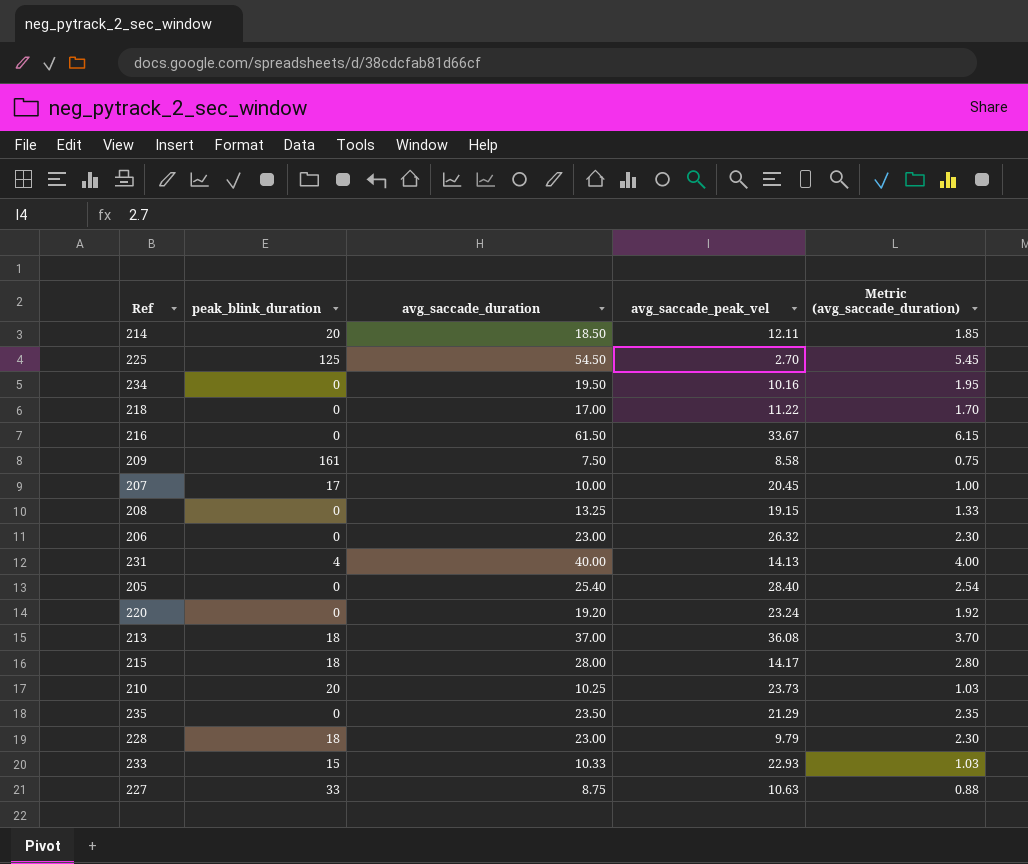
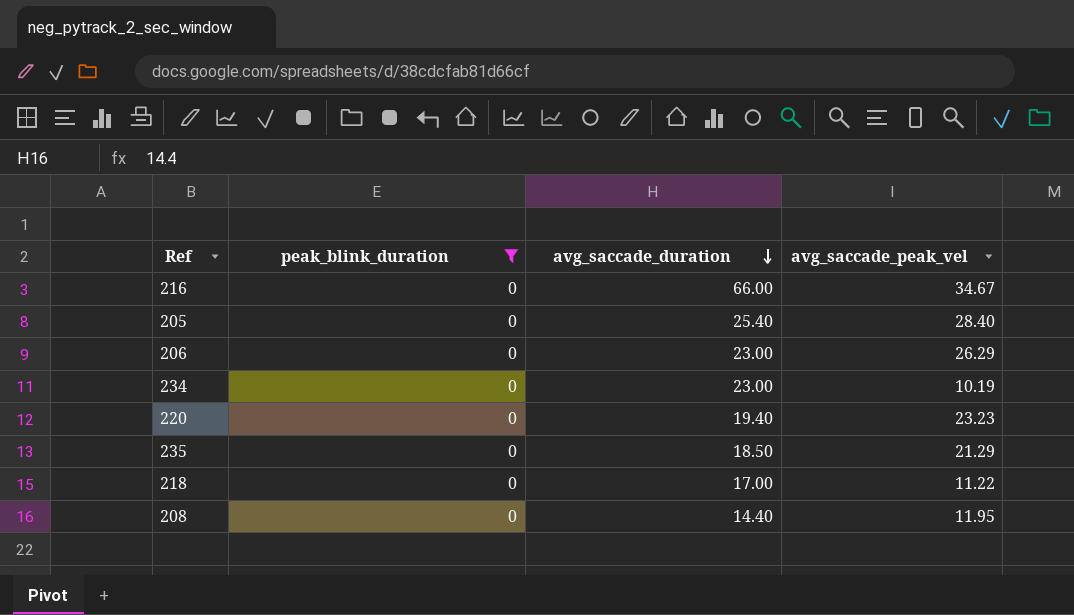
filter: none -> peak_blink_duration = 0
row order: none -> avg_saccade_duration descending
column Metric (avg_saccade_duration) | formula: [avg_saccade_duration] * 0.1 -> none
216 | avg_saccade_duration: 61.50 -> 66.00
216 | avg_saccade_peak_vel: 33.67 -> 34.67
206 | avg_saccade_peak_vel: 26.32 -> 26.29
234 | avg_saccade_duration: 19.50 -> 23.00
234 | avg_saccade_peak_vel: 10.16 -> 10.19
220 | avg_saccade_duration: 19.20 -> 19.40
220 | avg_saccade_peak_vel: 23.24 -> 23.23
235 | avg_saccade_duration: 23.50 -> 18.50
208 | avg_saccade_duration: 13.25 -> 14.40
208 | avg_saccade_peak_vel: 19.15 -> 11.95

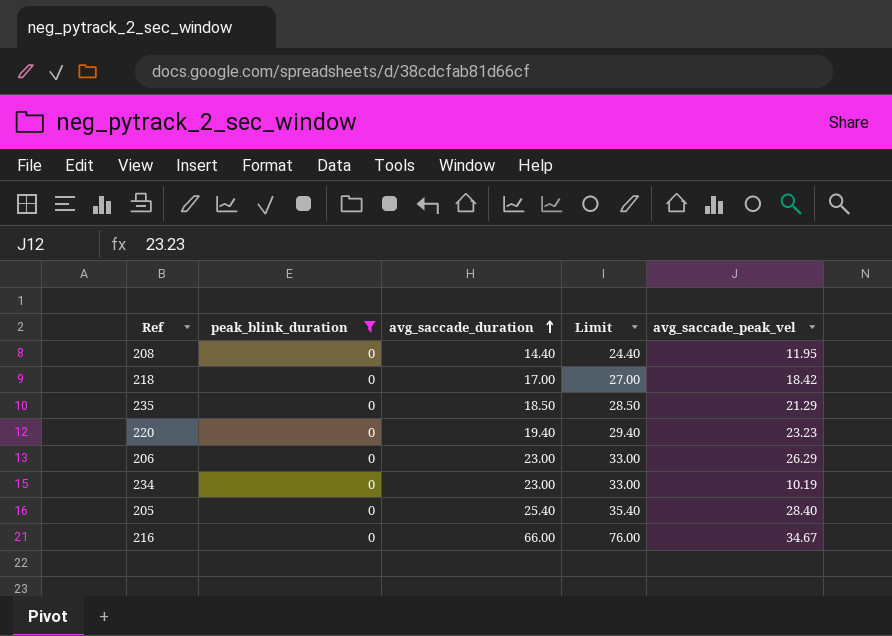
row order: avg_saccade_duration descending -> avg_saccade_duration ascending
column Limit | formula: none -> [avg_saccade_duration] + 10
218 | avg_saccade_peak_vel: 11.22 -> 18.42

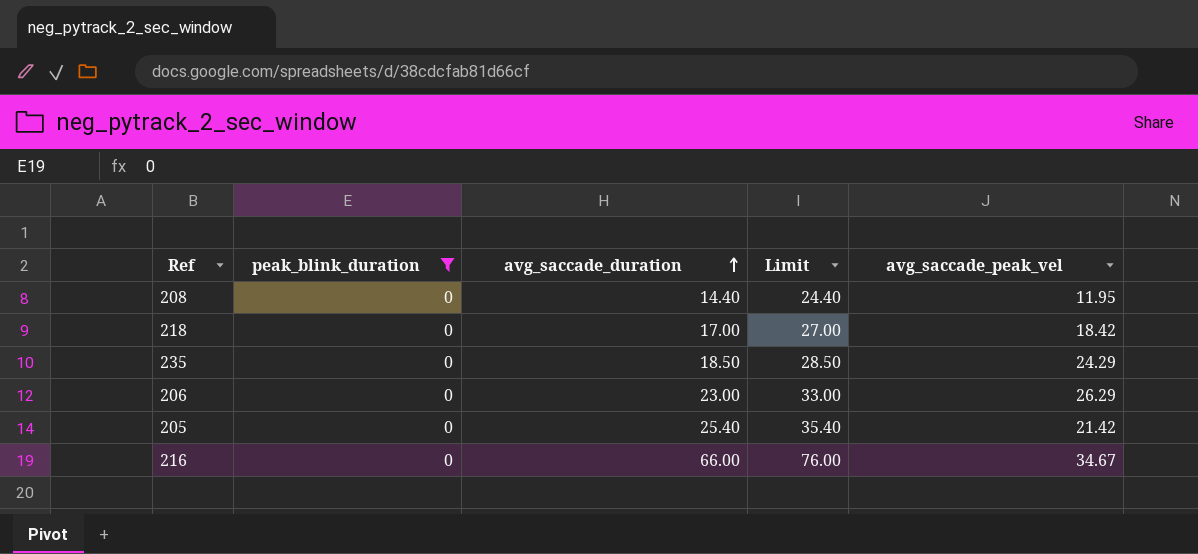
row 220: 0 | 19.40 | 29.40 | 23.23 -> none
row 234: 0 | 23.00 | 33.00 | 10.19 -> none
235 | avg_saccade_peak_vel: 21.29 -> 24.29
205 | avg_saccade_peak_vel: 28.40 -> 21.42

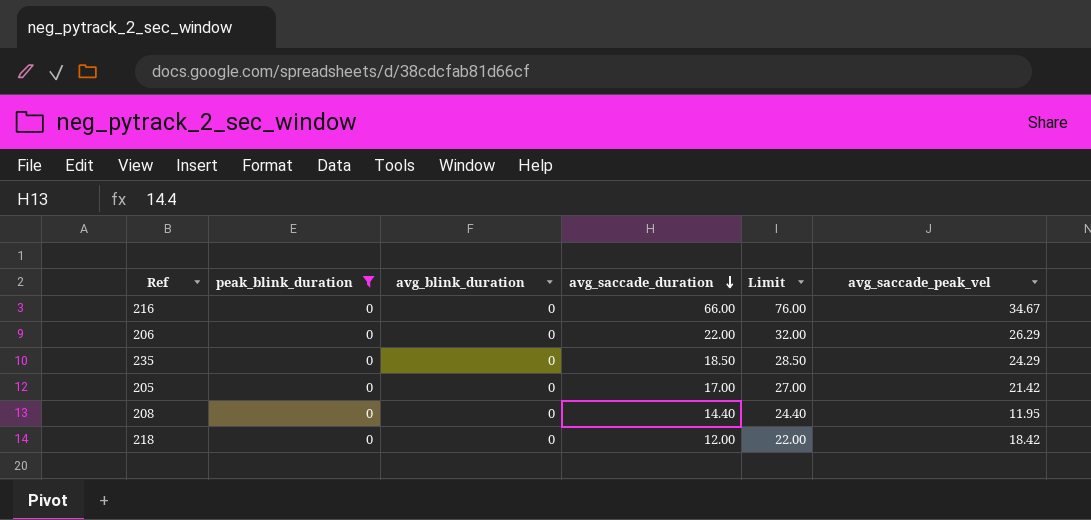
row order: avg_saccade_duration ascending -> avg_saccade_duration descending
column avg_blink_duration | position: none -> 3
206 | avg_saccade_duration: 23.00 -> 22.00
206 | Limit: 33.00 -> 32.00
205 | avg_saccade_duration: 25.40 -> 17.00
205 | Limit: 35.40 -> 27.00
218 | avg_saccade_duration: 17.00 -> 12.00
218 | Limit: 27.00 -> 22.00

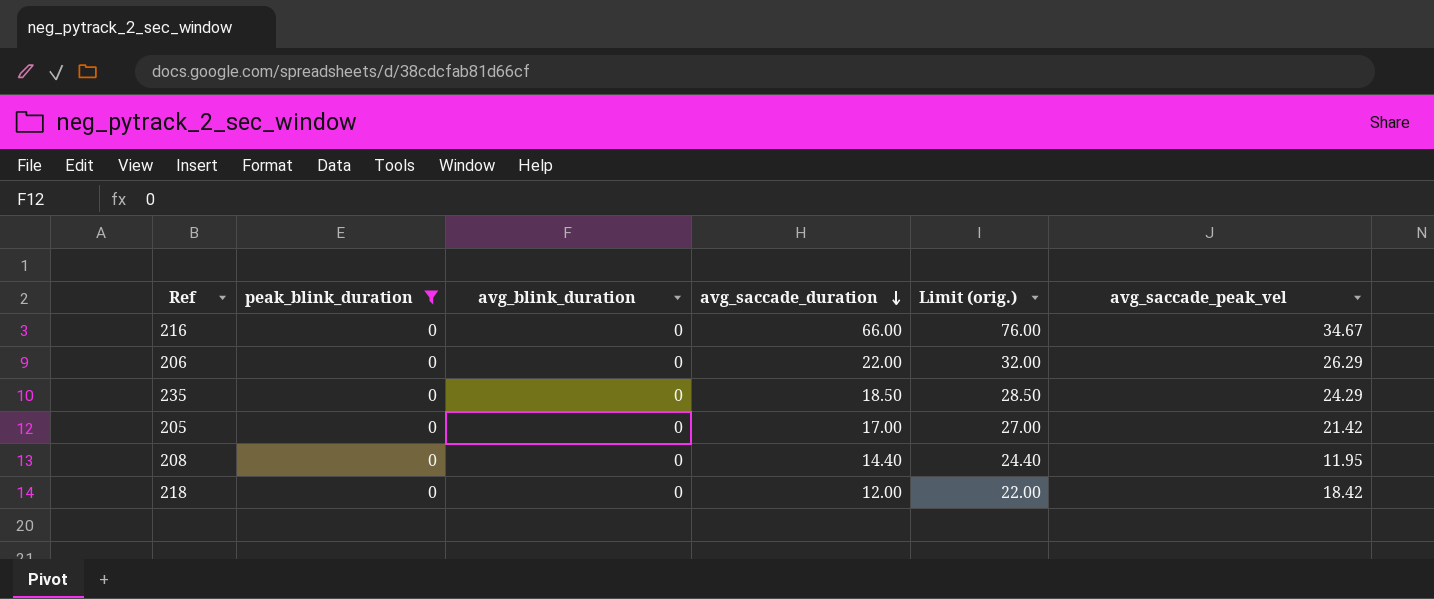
column name: Limit -> Limit (orig.)

